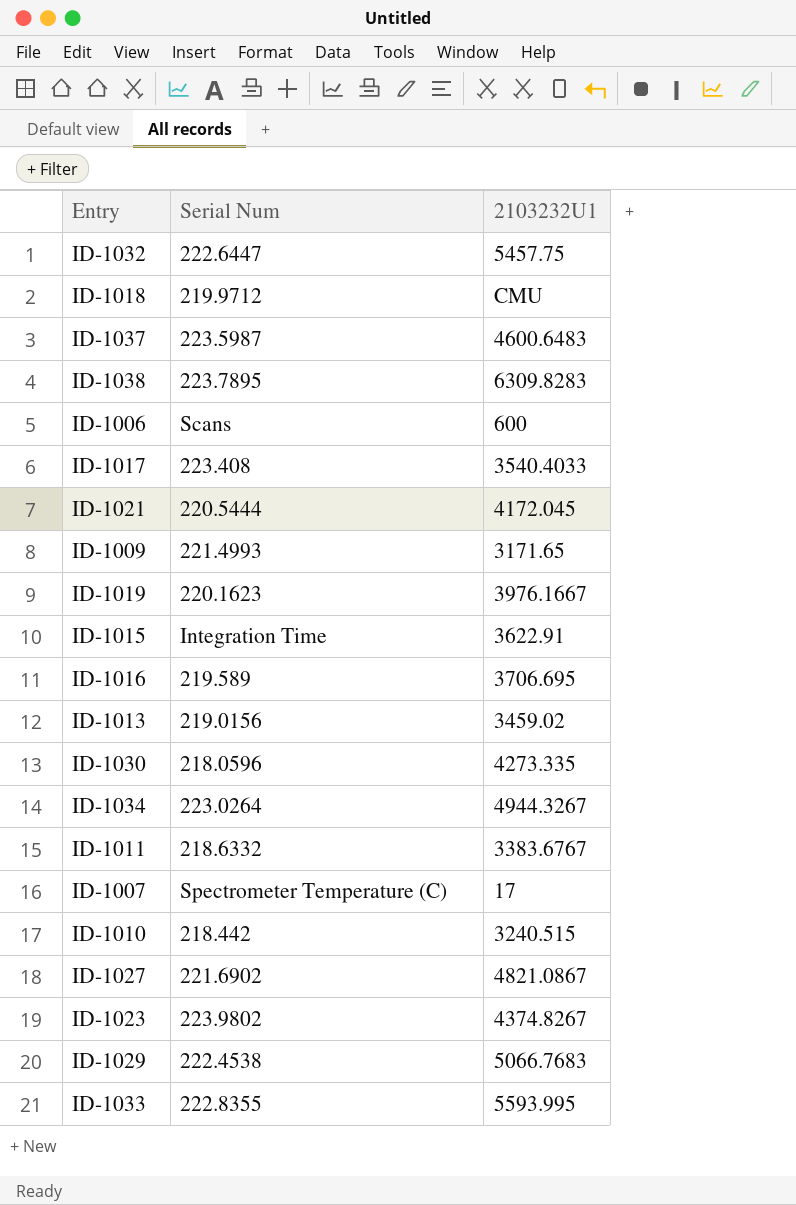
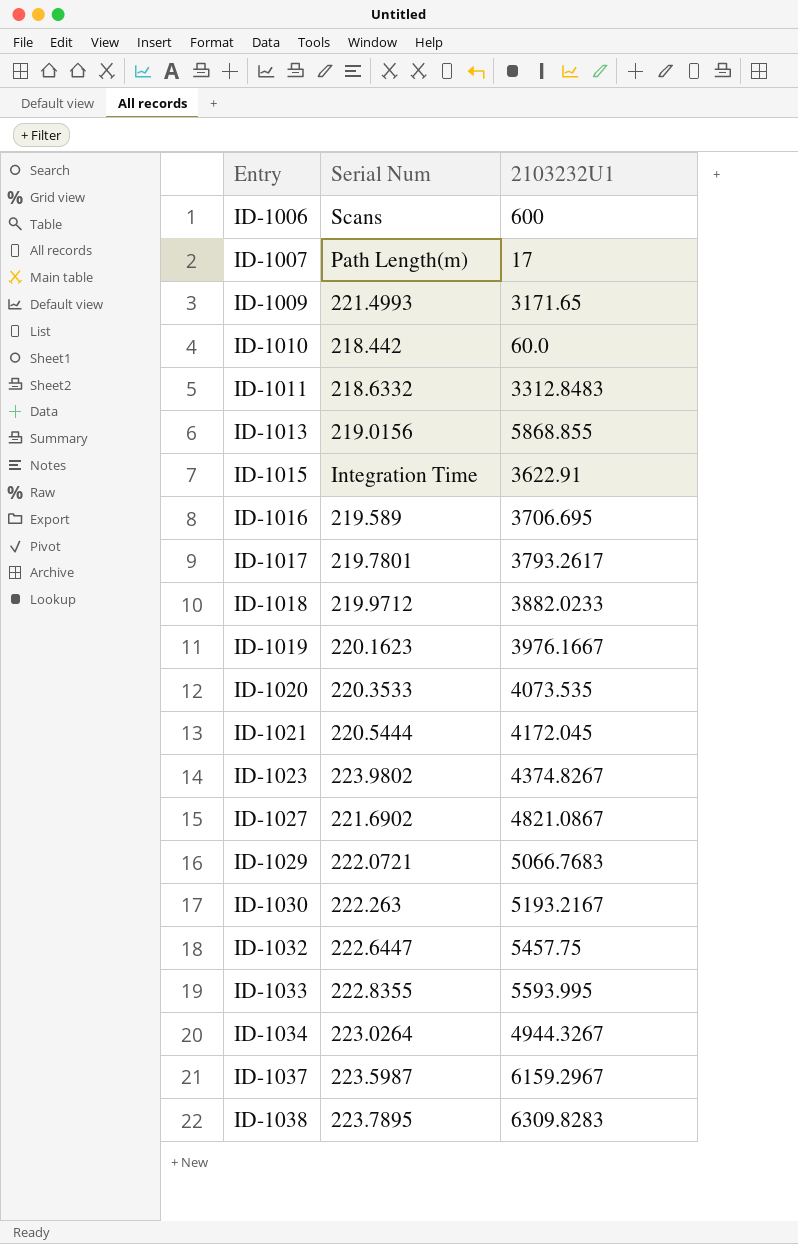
row order: none -> Entry ascending
ID-1007 | Serial Num: Spectrometer Temperature (C) -> Path Length(m)
ID-1010 | 2103232U1: 3240.515 -> 60.0
ID-1011 | 2103232U1: 3383.6767 -> 3312.8483
ID-1013 | 2103232U1: 3459.02 -> 5868.855
ID-1017 | Serial Num: 223.408 -> 219.7801
ID-1017 | 2103232U1: 3540.4033 -> 3793.2617
ID-1018 | 2103232U1: CMU -> 3882.0233
row ID-1020: none -> 220.3533 | 4073.535
ID-1029 | Serial Num: 222.4538 -> 222.0721
ID-1030 | Serial Num: 218.0596 -> 222.263
ID-1030 | 2103232U1: 4273.335 -> 5193.2167
ID-1037 | 2103232U1: 4600.6483 -> 6159.2967

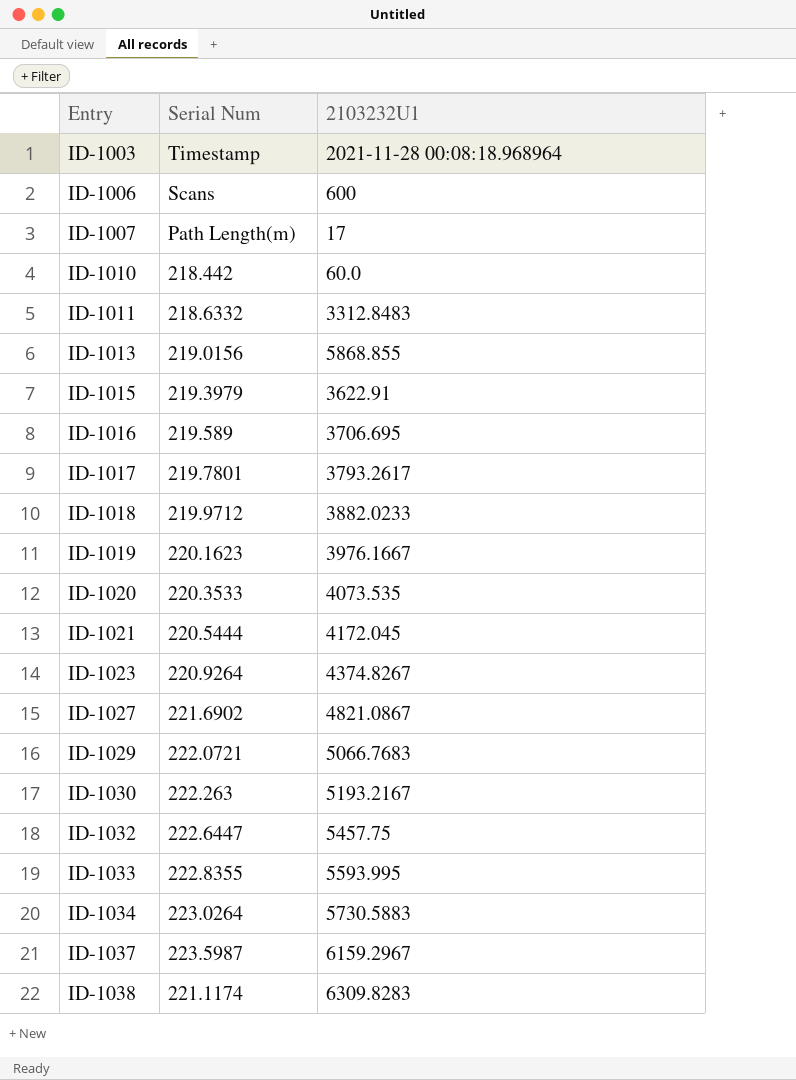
row ID-1009: 221.4993 | 3171.65 -> none
row ID-1003: none -> Timestamp | 2021-11-28 00:08:18.968964
ID-1015 | Serial Num: Integration Time -> 219.3979
ID-1023 | Serial Num: 223.9802 -> 220.9264
ID-1034 | 2103232U1: 4944.3267 -> 5730.5883
ID-1038 | Serial Num: 223.7895 -> 221.1174

